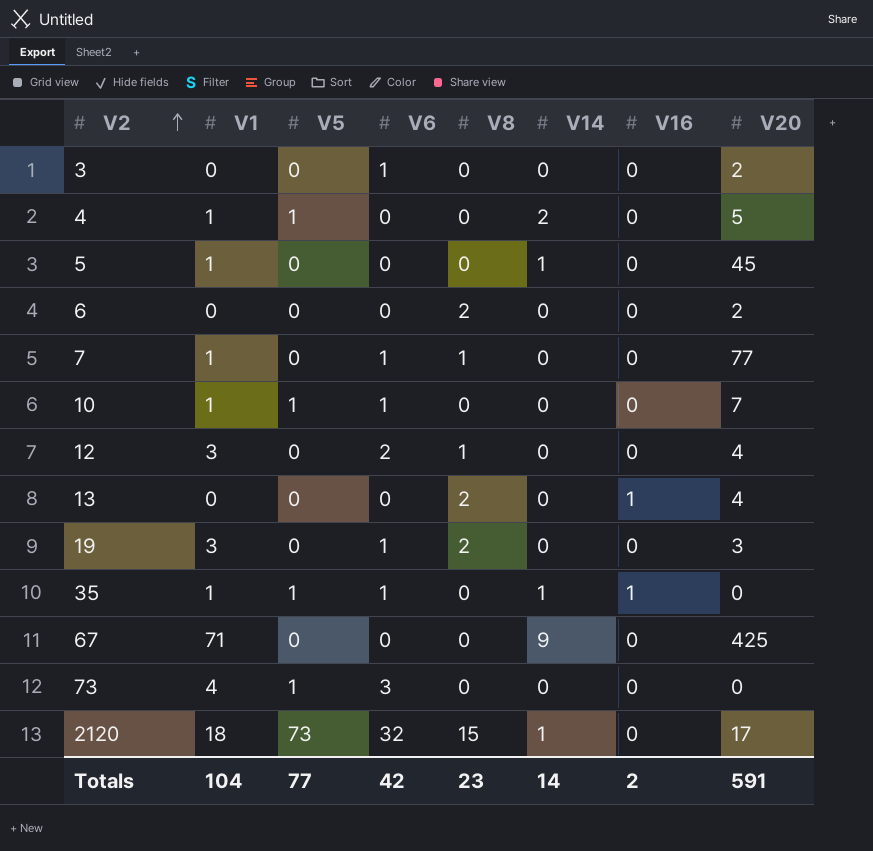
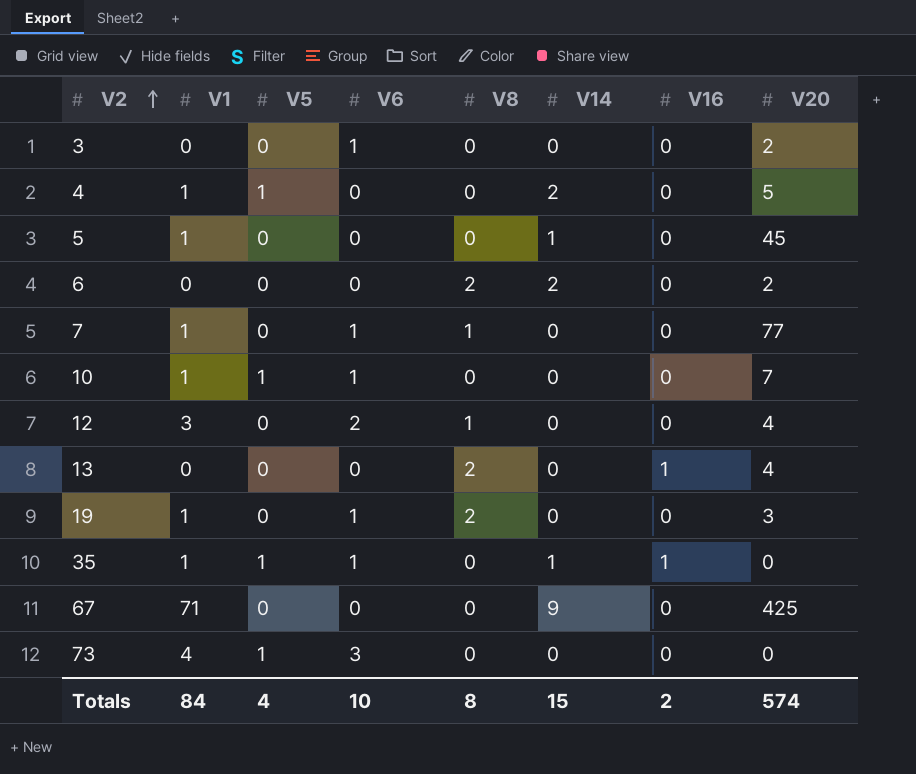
row 2120: 18 | 73 | 32 | 15 | 1 | 0 | 17 -> none
6 | V14: 0 -> 2
19 | V1: 3 -> 1
Totals | V1: 104 -> 84
Totals | V5: 77 -> 4
Totals | V6: 42 -> 10
Totals | V8: 23 -> 8
Totals | V14: 14 -> 15
Totals | V20: 591 -> 574

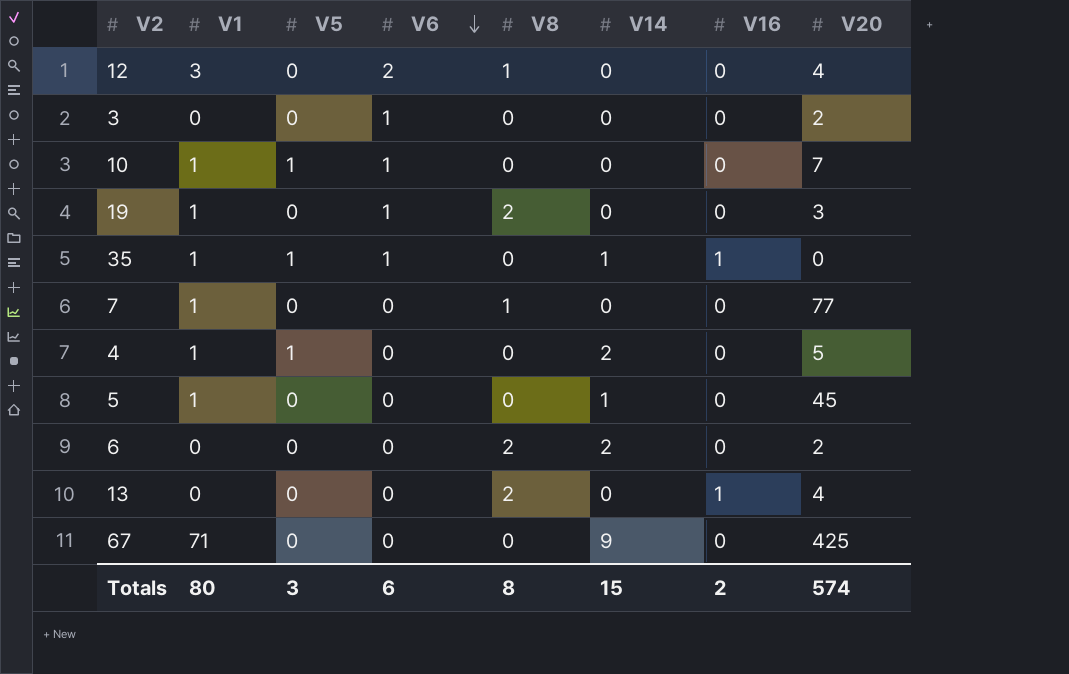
row order: V2 ascending -> V6 descending
row 73: 4 | 1 | 3 | 0 | 0 | 0 | 0 -> none
7 | V6: 1 -> 0
Totals | V1: 84 -> 80
Totals | V5: 4 -> 3
Totals | V6: 10 -> 6

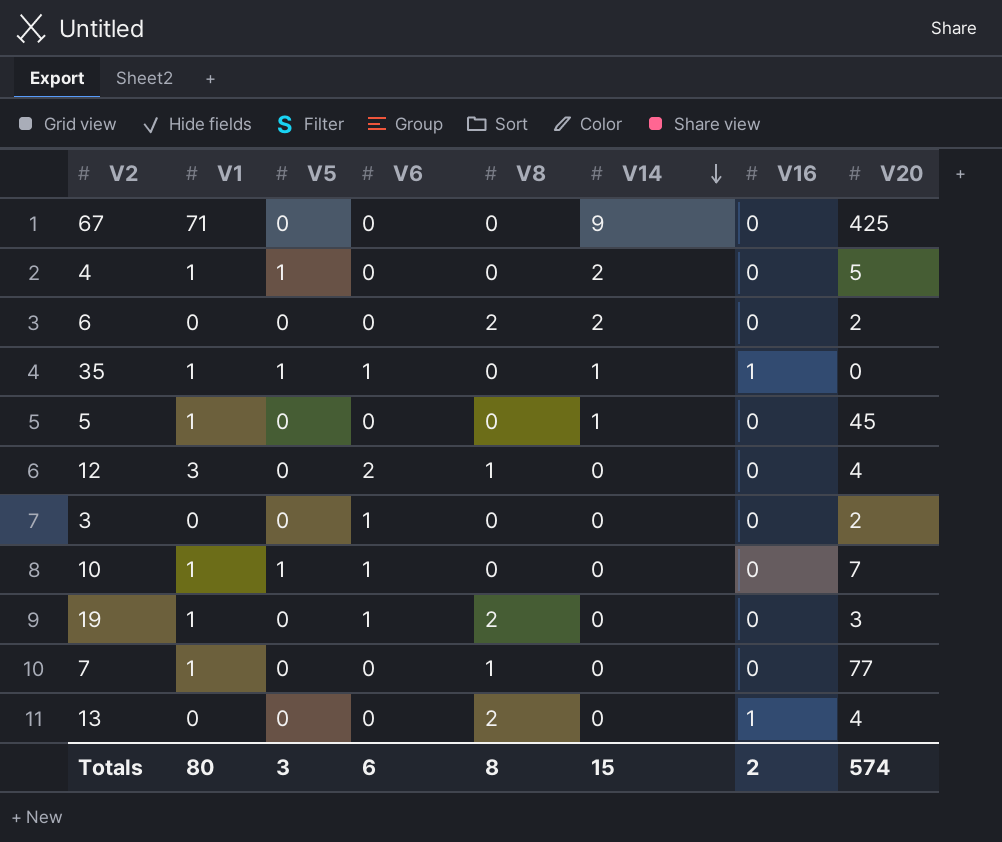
row order: V6 descending -> V14 descending

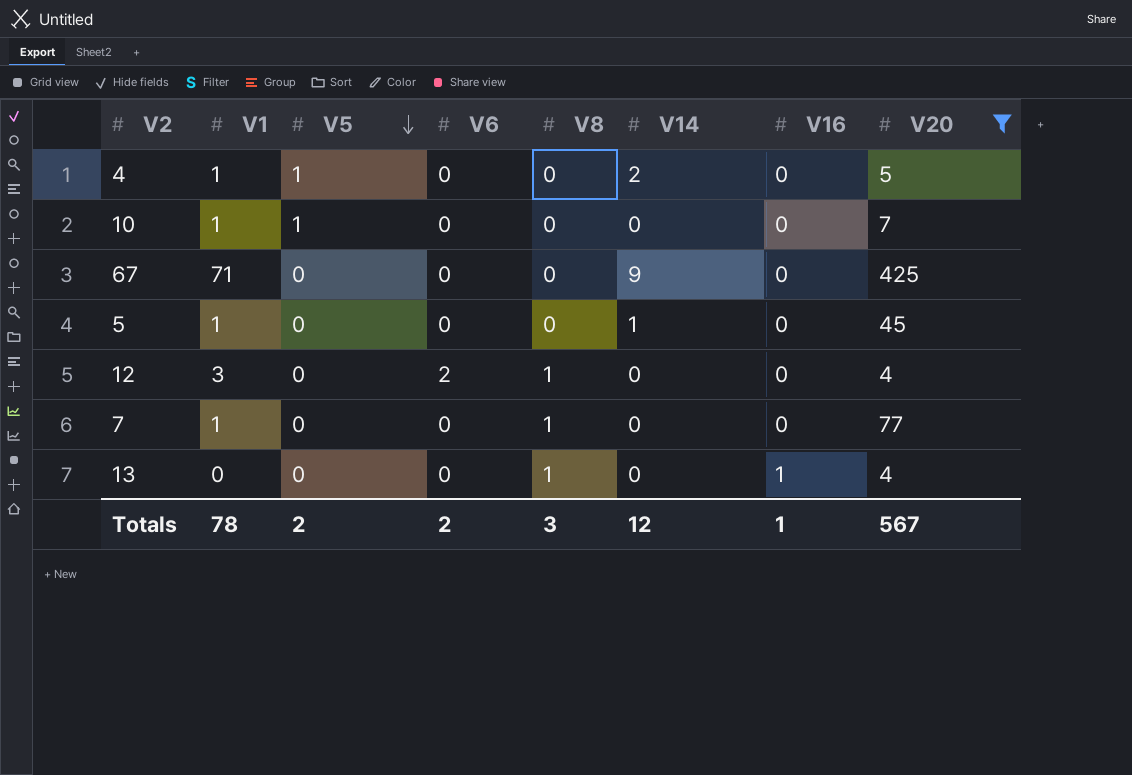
filter: none -> V20 >= 4
row order: V14 descending -> V5 descending
10 | V6: 1 -> 0
13 | V8: 2 -> 1
Totals | V1: 80 -> 78
Totals | V5: 3 -> 2
Totals | V6: 6 -> 2
Totals | V8: 8 -> 3
Totals | V14: 15 -> 12
Totals | V16: 2 -> 1
Totals | V20: 574 -> 567

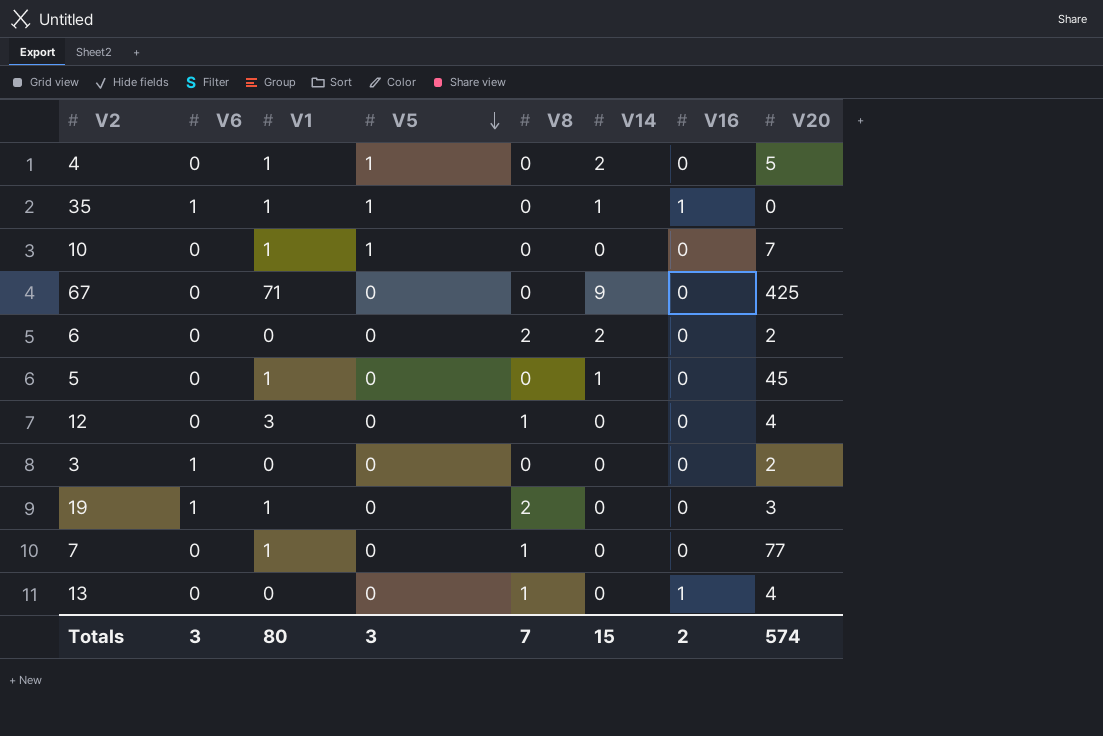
filter: V20 >= 4 -> none
column V6 | position: 4 -> 2
12 | V6: 2 -> 0
Totals | V6: 2 -> 3
Totals | V1: 78 -> 80
Totals | V5: 2 -> 3
Totals | V8: 3 -> 7
Totals | V14: 12 -> 15
Totals | V16: 1 -> 2
Totals | V20: 567 -> 574

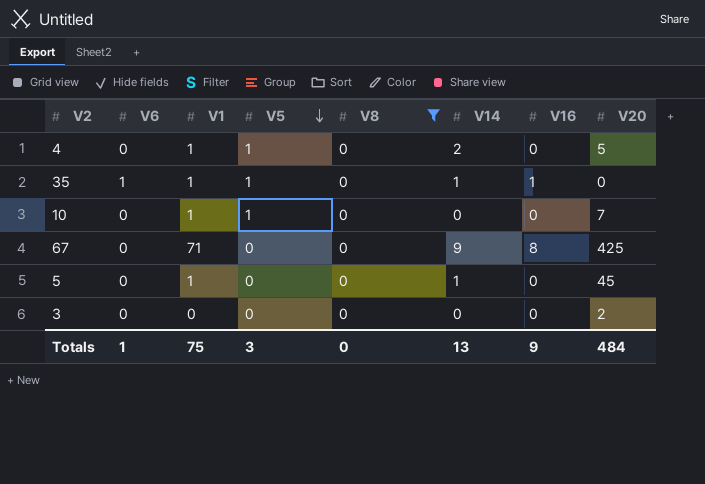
filter: none -> V8 = 0
67 | V16: 0 -> 8
3 | V6: 1 -> 0
Totals | V6: 3 -> 1
Totals | V1: 80 -> 75
Totals | V8: 7 -> 0
Totals | V14: 15 -> 13
Totals | V16: 2 -> 9
Totals | V20: 574 -> 484

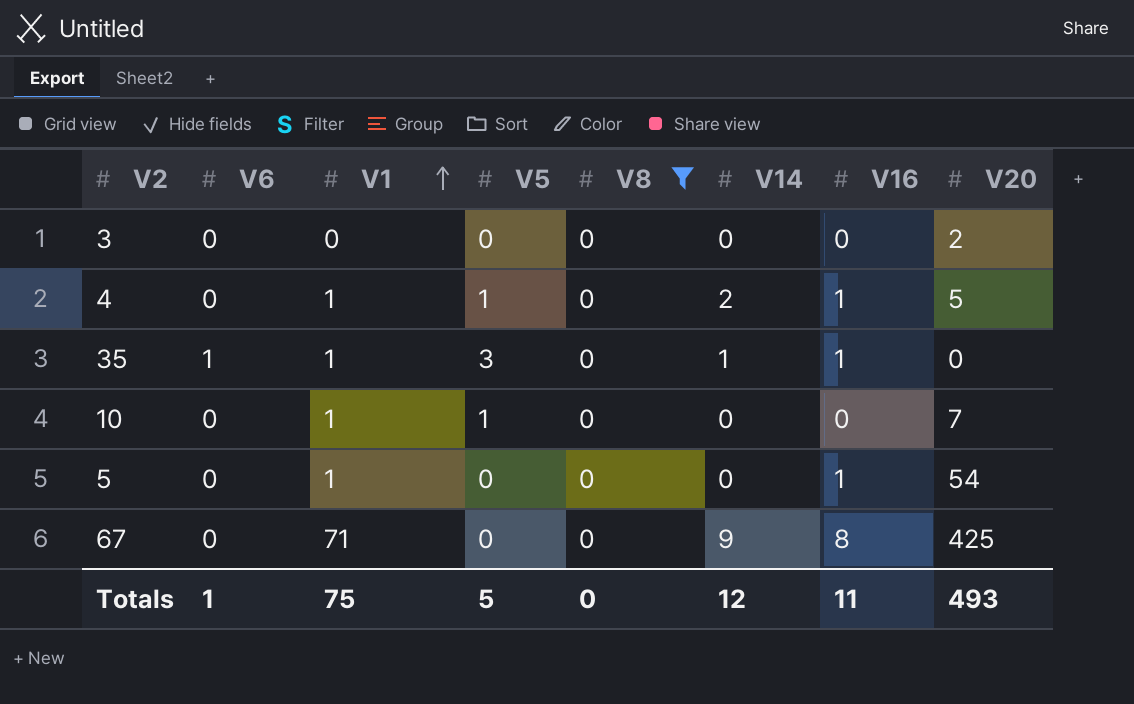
row order: V5 descending -> V1 ascending
4 | V16: 0 -> 1
35 | V5: 1 -> 3
5 | V14: 1 -> 0
5 | V16: 0 -> 1
5 | V20: 45 -> 54
Totals | V5: 3 -> 5
Totals | V14: 13 -> 12
Totals | V16: 9 -> 11
Totals | V20: 484 -> 493

